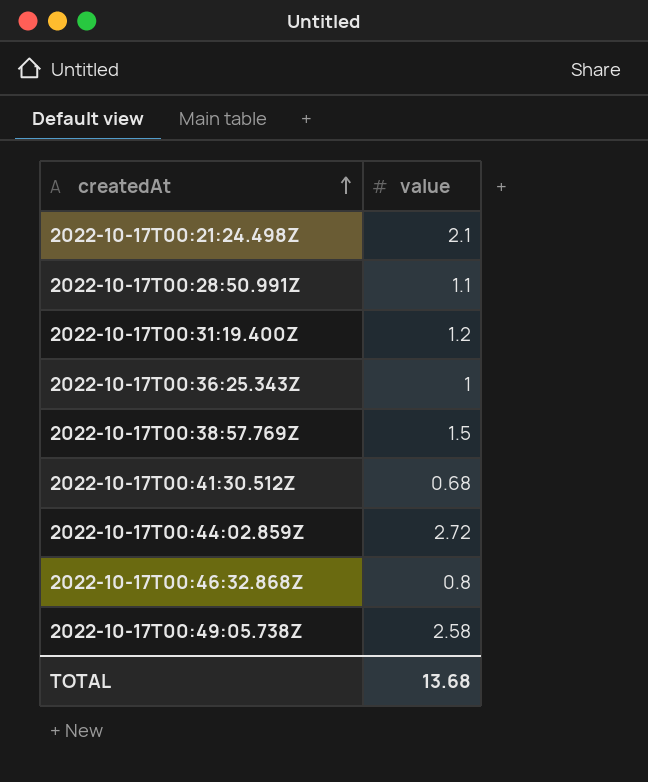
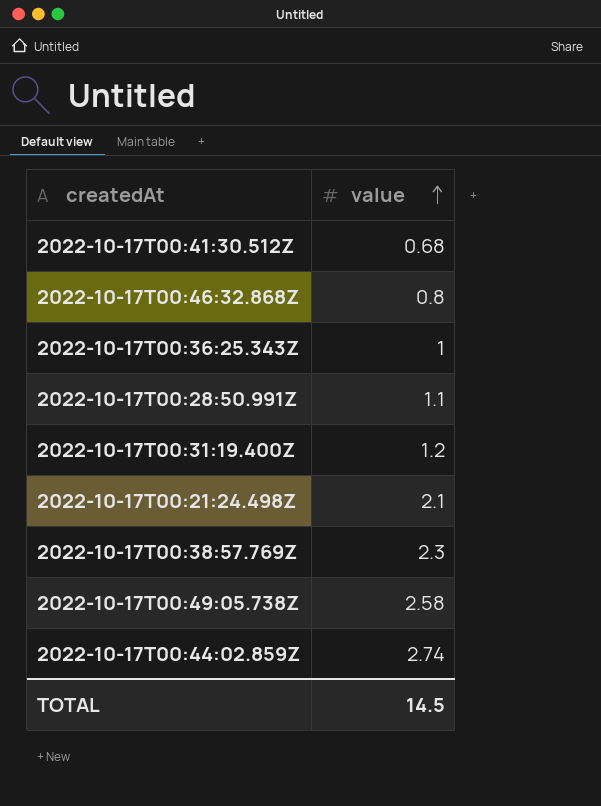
row order: createdAt ascending -> value ascending
2022-10-17T00:38:57.769Z | value: 1.5 -> 2.3
2022-10-17T00:44:02.859Z | value: 2.72 -> 2.74
TOTAL | value: 13.68 -> 14.5

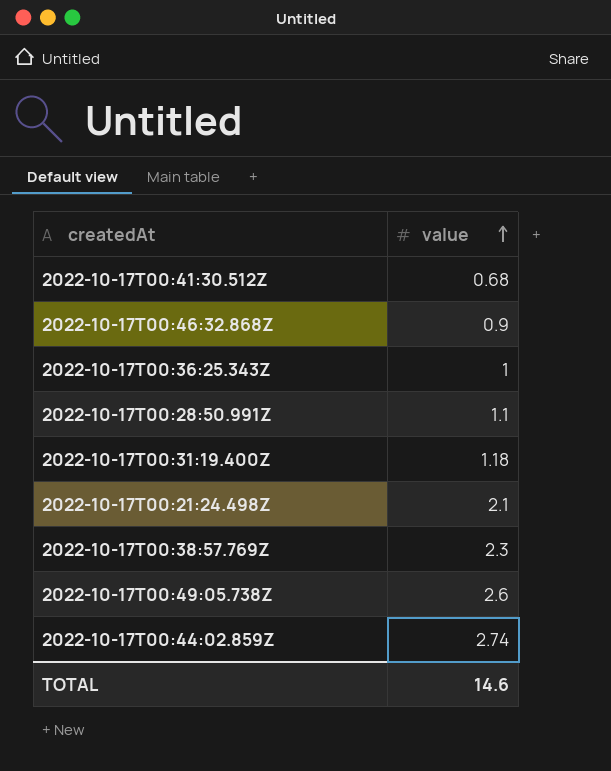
2022-10-17T00:46:32.868Z | value: 0.8 -> 0.9
2022-10-17T00:31:19.400Z | value: 1.2 -> 1.18
2022-10-17T00:49:05.738Z | value: 2.58 -> 2.6
TOTAL | value: 14.5 -> 14.6

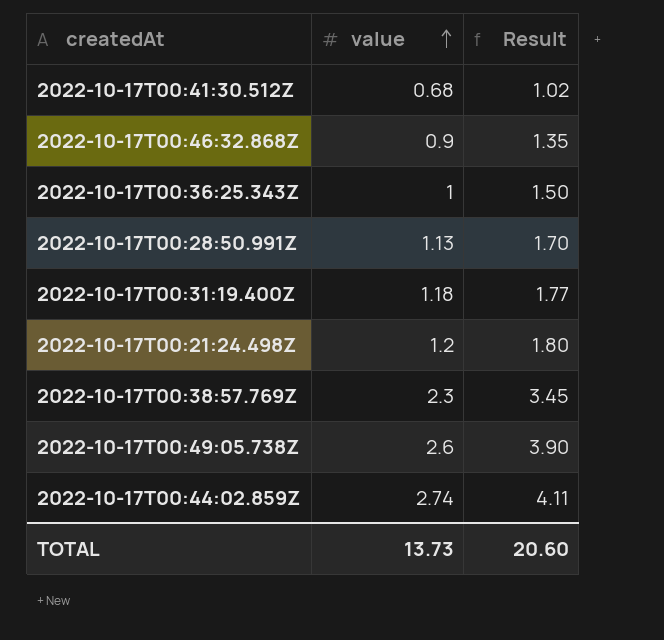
column Result | formula: none -> [value] * 1.5
2022-10-17T00:28:50.991Z | value: 1.1 -> 1.13
2022-10-17T00:21:24.498Z | value: 2.1 -> 1.2
TOTAL | value: 14.6 -> 13.73

